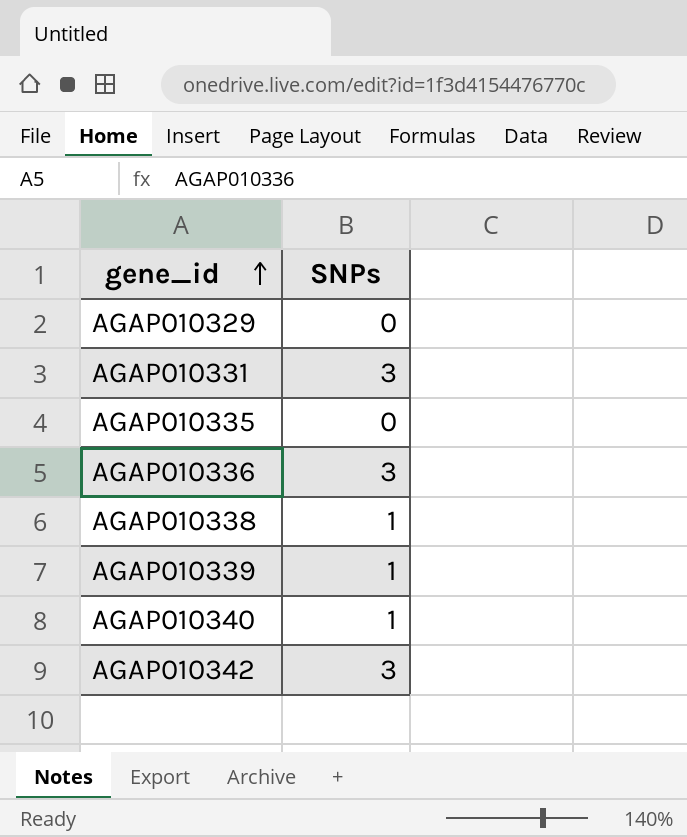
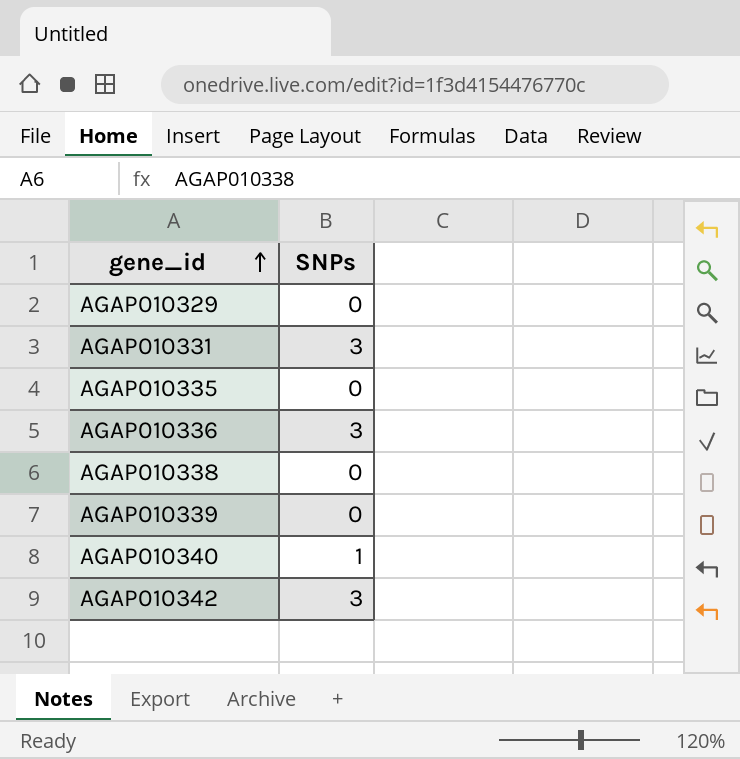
AGAP010338 | SNPs: 1 -> 0
AGAP010339 | SNPs: 1 -> 0

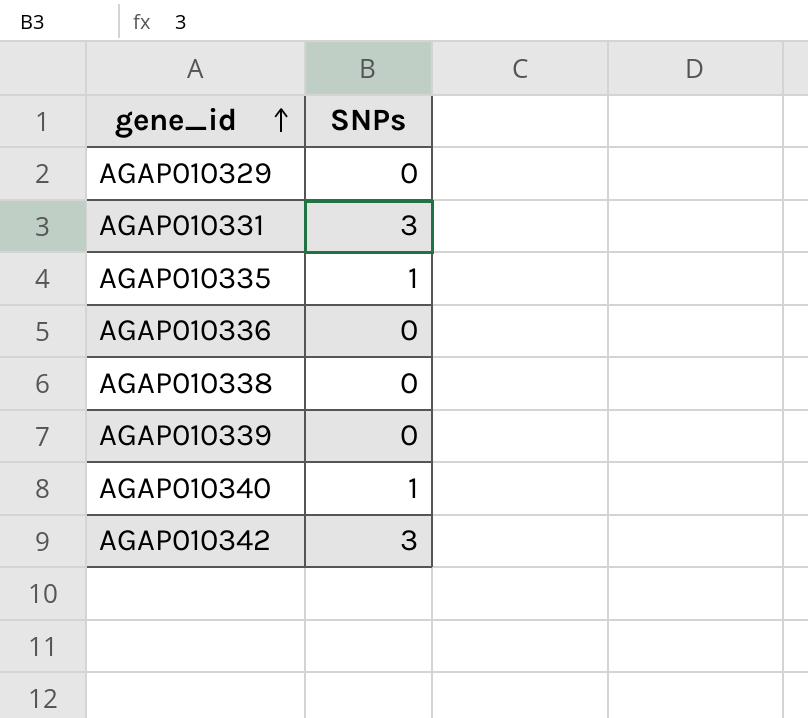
AGAP010335 | SNPs: 0 -> 1
AGAP010336 | SNPs: 3 -> 0

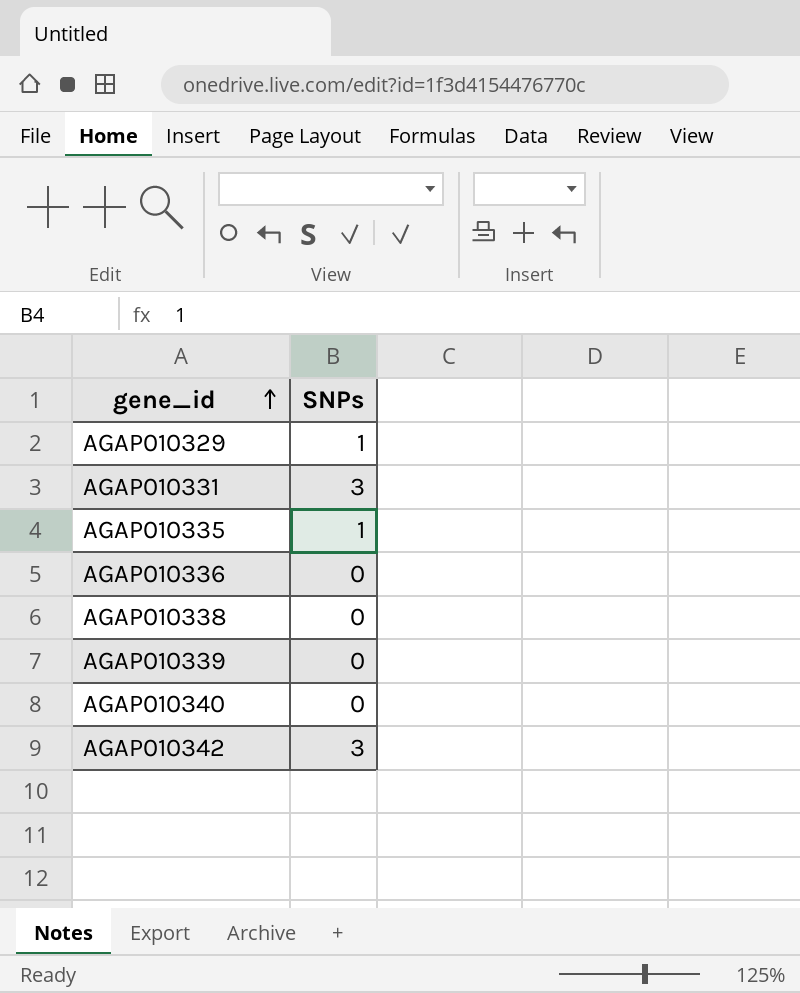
AGAP010329 | SNPs: 0 -> 1
AGAP010340 | SNPs: 1 -> 0

